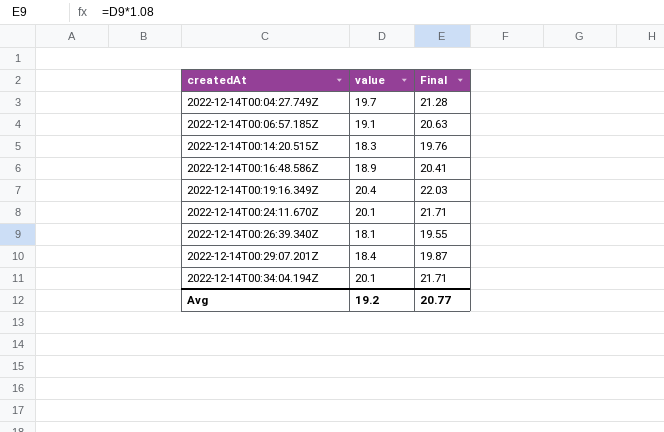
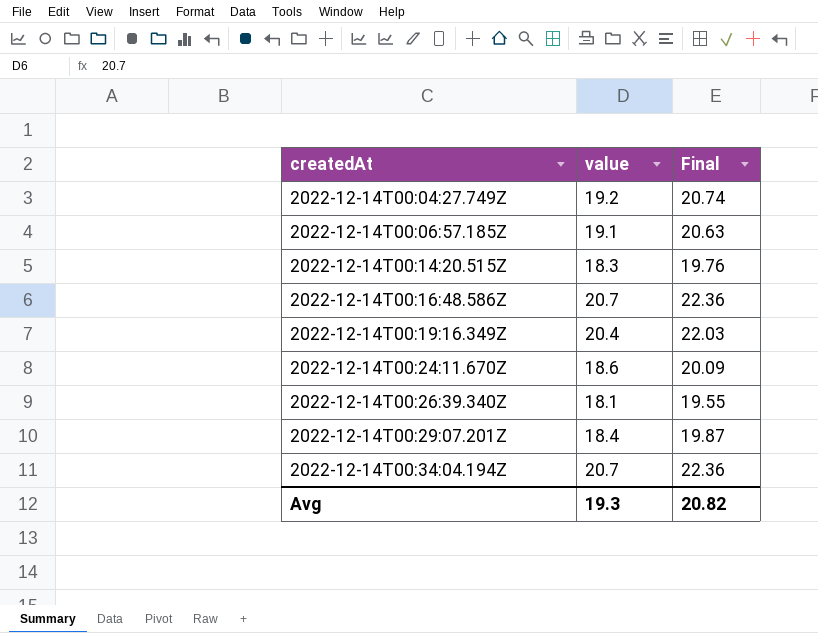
2022-12-14T00:04:27.749Z | value: 19.7 -> 19.2
2022-12-14T00:04:27.749Z | Final: 21.28 -> 20.74
2022-12-14T00:16:48.586Z | value: 18.9 -> 20.7
2022-12-14T00:16:48.586Z | Final: 20.41 -> 22.36
2022-12-14T00:24:11.670Z | value: 20.1 -> 18.6
2022-12-14T00:24:11.670Z | Final: 21.71 -> 20.09
2022-12-14T00:34:04.194Z | value: 20.1 -> 20.7
2022-12-14T00:34:04.194Z | Final: 21.71 -> 22.36
Avg | value: 19.2 -> 19.3
Avg | Final: 20.77 -> 20.82

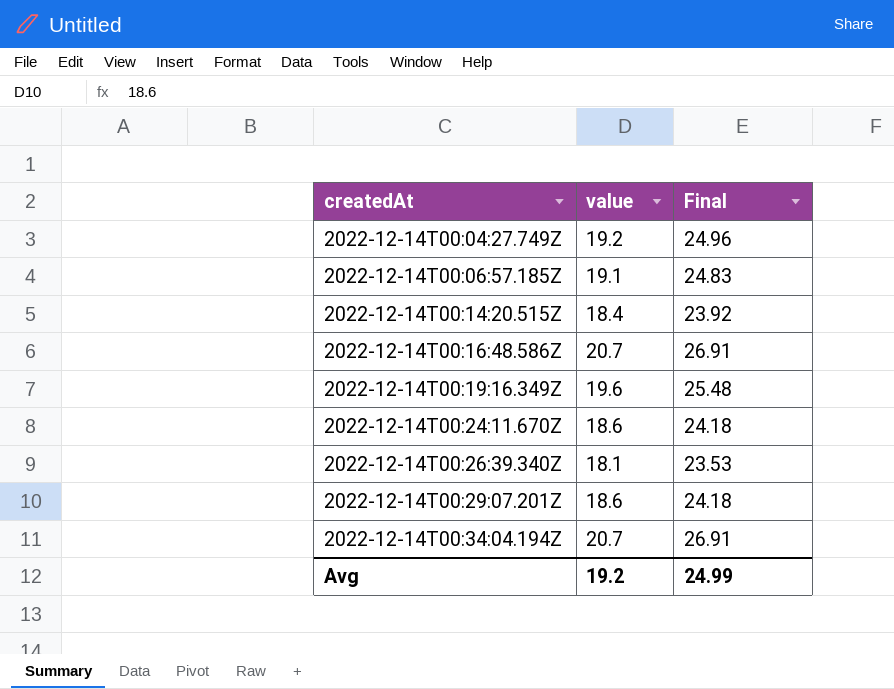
column Final | formula: [value] * 1.08 -> [value] * 1.3
2022-12-14T00:14:20.515Z | value: 18.3 -> 18.4
2022-12-14T00:19:16.349Z | value: 20.4 -> 19.6
2022-12-14T00:29:07.201Z | value: 18.4 -> 18.6
Avg | value: 19.3 -> 19.2
Avg | Final: 20.82 -> 24.99

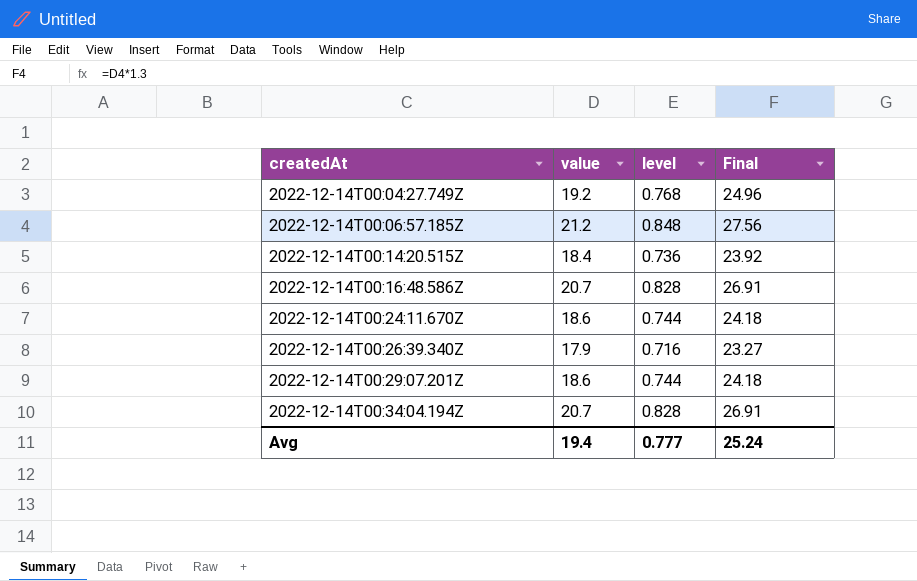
column level | formula: none -> [value] * 0.04
row 2022-12-14T00:19:16.349Z: 19.6 | 25.48 -> none
2022-12-14T00:06:57.185Z | value: 19.1 -> 21.2
2022-12-14T00:06:57.185Z | Final: 24.83 -> 27.56
2022-12-14T00:26:39.340Z | value: 18.1 -> 17.9
2022-12-14T00:26:39.340Z | Final: 23.53 -> 23.27
Avg | value: 19.2 -> 19.4
Avg | Final: 24.99 -> 25.24

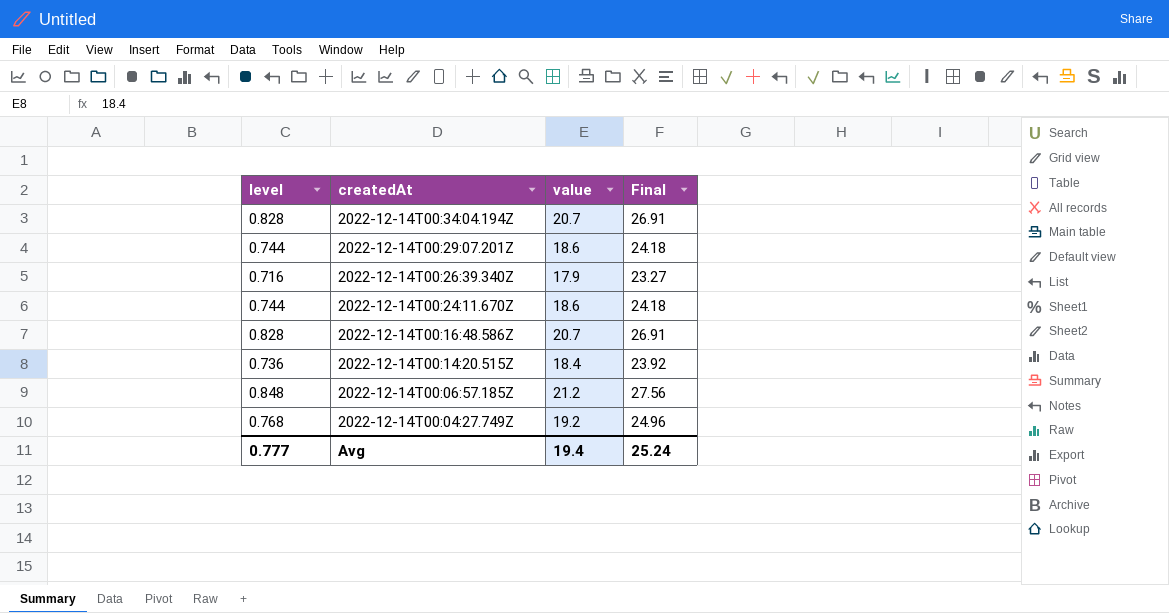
row order: createdAt ascending -> createdAt descending
column level | position: 3 -> 1

